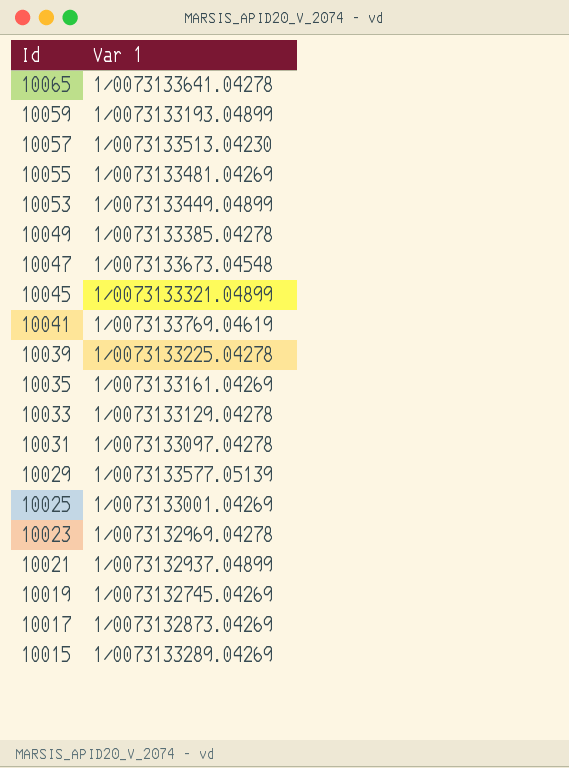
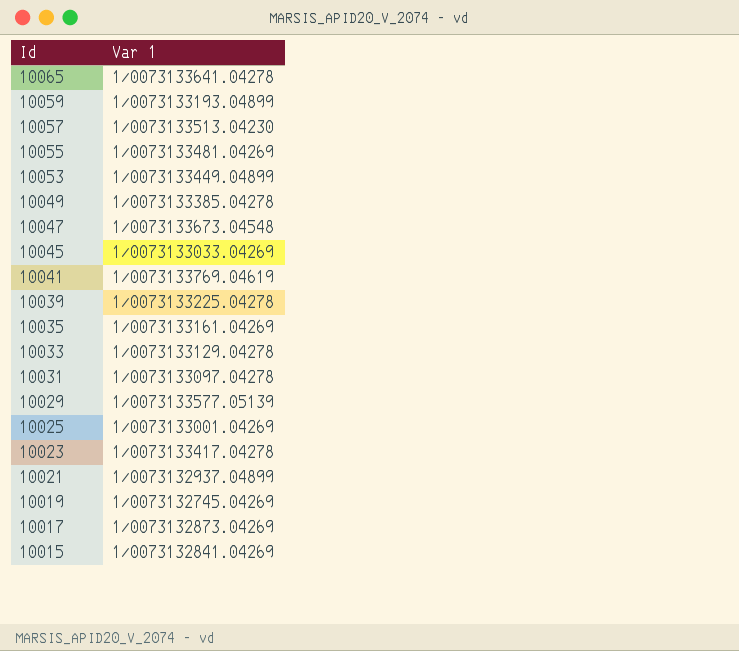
10045 | Var 1: 1/0073133321.04899 -> 1/0073133033.04269
10023 | Var 1: 1/0073132969.04278 -> 1/0073133417.04278
10015 | Var 1: 1/0073133289.04269 -> 1/0073132841.04269

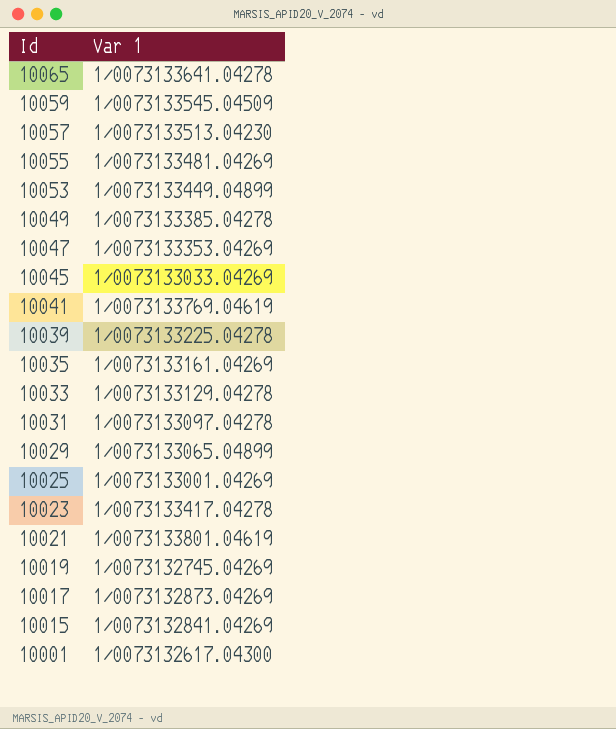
10059 | Var 1: 1/0073133193.04899 -> 1/0073133545.04509
10047 | Var 1: 1/0073133673.04548 -> 1/0073133353.04269
10029 | Var 1: 1/0073133577.05139 -> 1/0073133065.04899
10021 | Var 1: 1/0073132937.04899 -> 1/0073133801.04619
row 10001: none -> 1/0073132617.04300

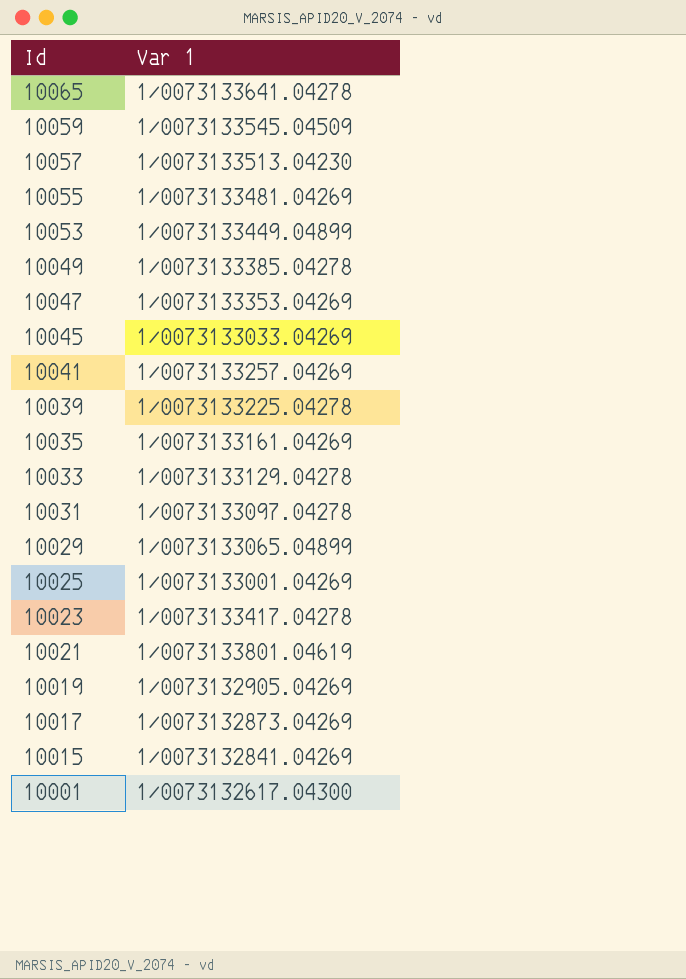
10041 | Var 1: 1/0073133769.04619 -> 1/0073133257.04269
10019 | Var 1: 1/0073132745.04269 -> 1/0073132905.04269

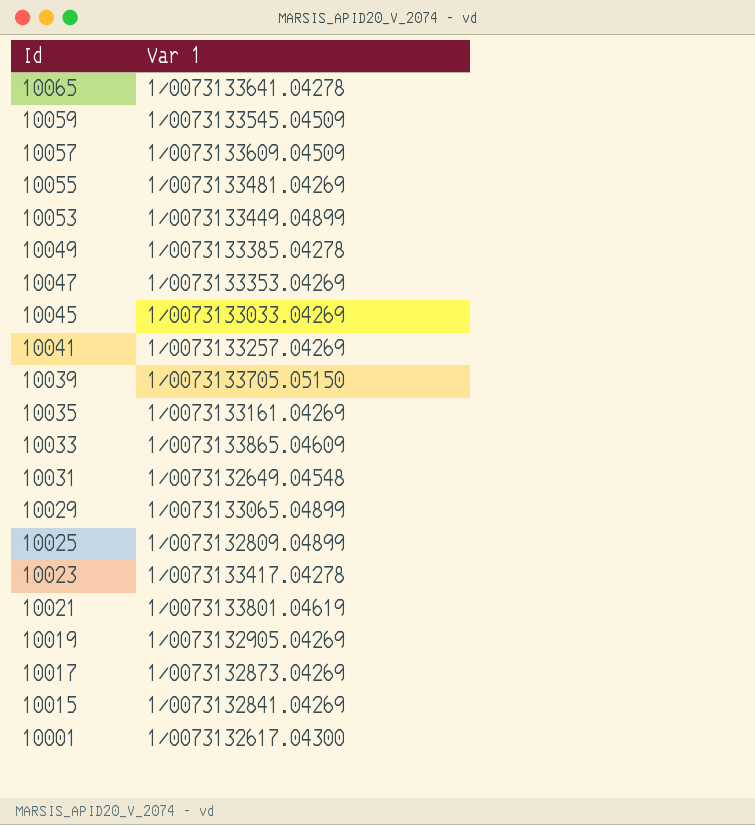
10057 | Var 1: 1/0073133513.04230 -> 1/0073133609.04509
10039 | Var 1: 1/0073133225.04278 -> 1/0073133705.05150
10033 | Var 1: 1/0073133129.04278 -> 1/0073133865.04609
10031 | Var 1: 1/0073133097.04278 -> 1/0073132649.04548
10025 | Var 1: 1/0073133001.04269 -> 1/0073132809.04899

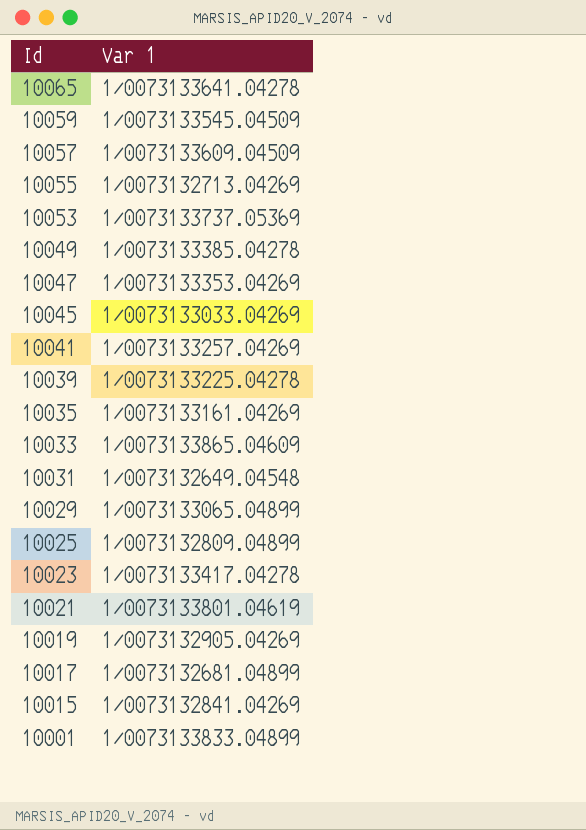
10055 | Var 1: 1/0073133481.04269 -> 1/0073132713.04269
10053 | Var 1: 1/0073133449.04899 -> 1/0073133737.05369
10039 | Var 1: 1/0073133705.05150 -> 1/0073133225.04278
10017 | Var 1: 1/0073132873.04269 -> 1/0073132681.04899
10001 | Var 1: 1/0073132617.04300 -> 1/0073133833.04899

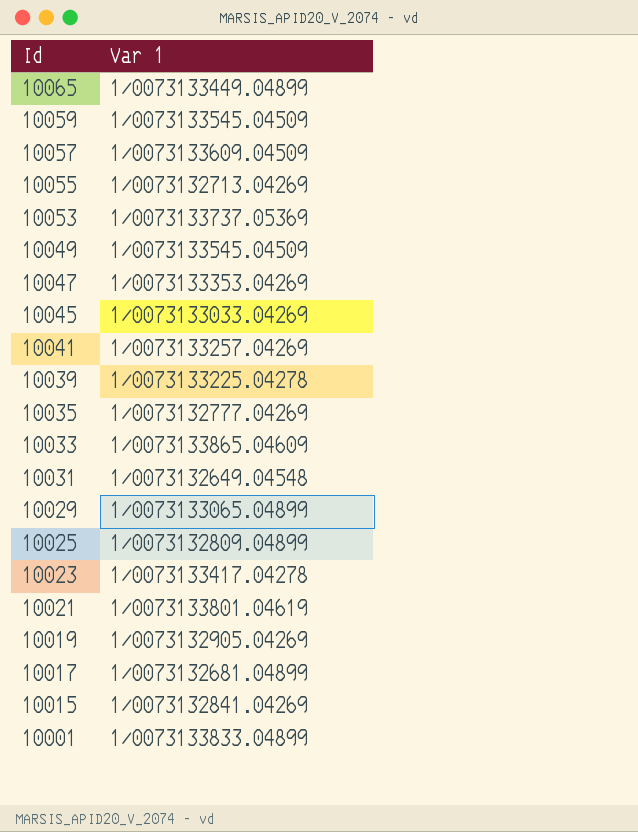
10065 | Var 1: 1/0073133641.04278 -> 1/0073133449.04899
10049 | Var 1: 1/0073133385.04278 -> 1/0073133545.04509
10035 | Var 1: 1/0073133161.04269 -> 1/0073132777.04269

